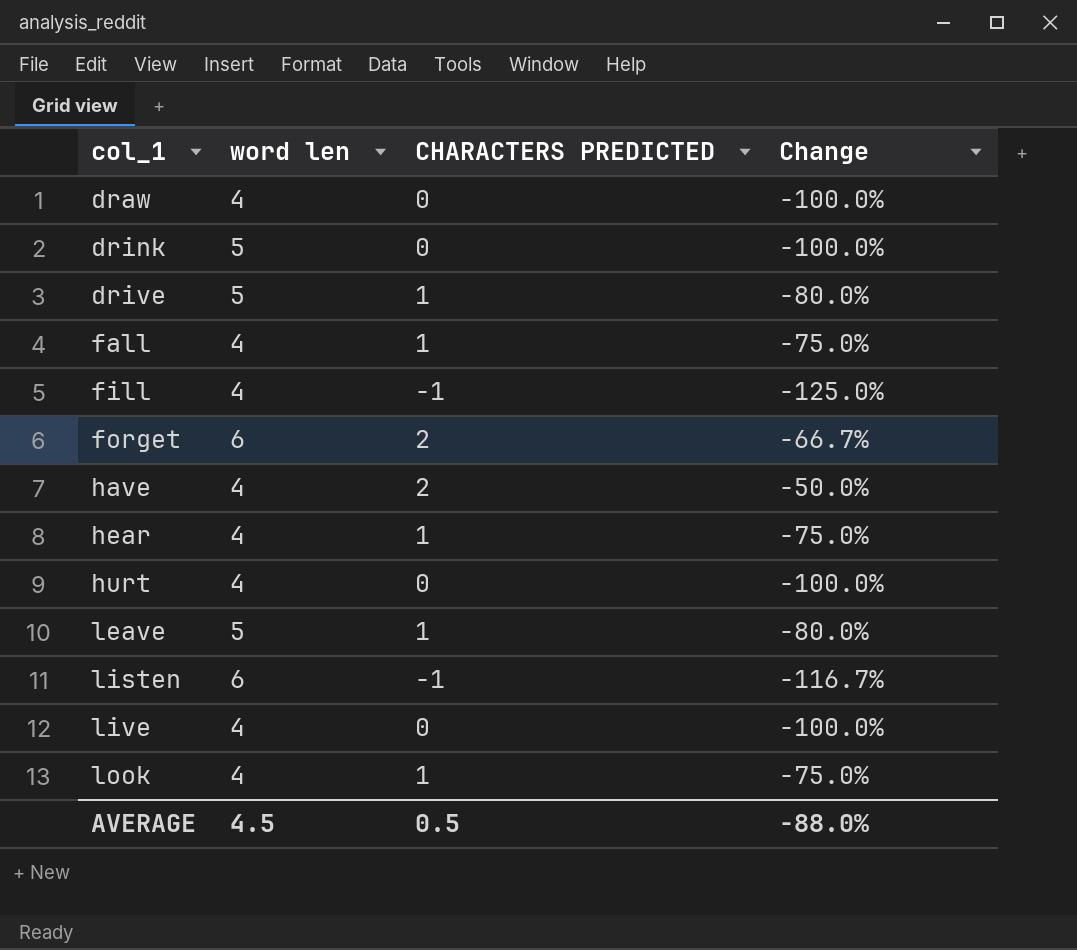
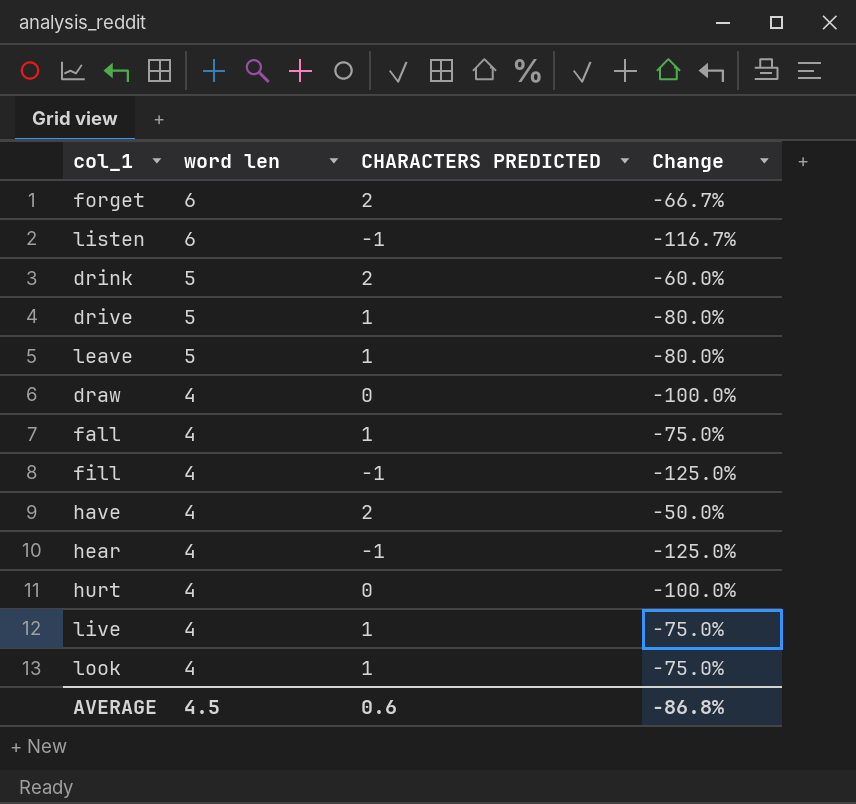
row order: col_1 ascending -> word len descending
drink | CHARACTERS PREDICTED: 0 -> 2
drink | Change: -100.0% -> -60.0%
hear | CHARACTERS PREDICTED: 1 -> -1
hear | Change: -75.0% -> -125.0%
live | CHARACTERS PREDICTED: 0 -> 1
live | Change: -100.0% -> -75.0%
AVERAGE | CHARACTERS PREDICTED: 0.5 -> 0.6
AVERAGE | Change: -88.0% -> -86.8%

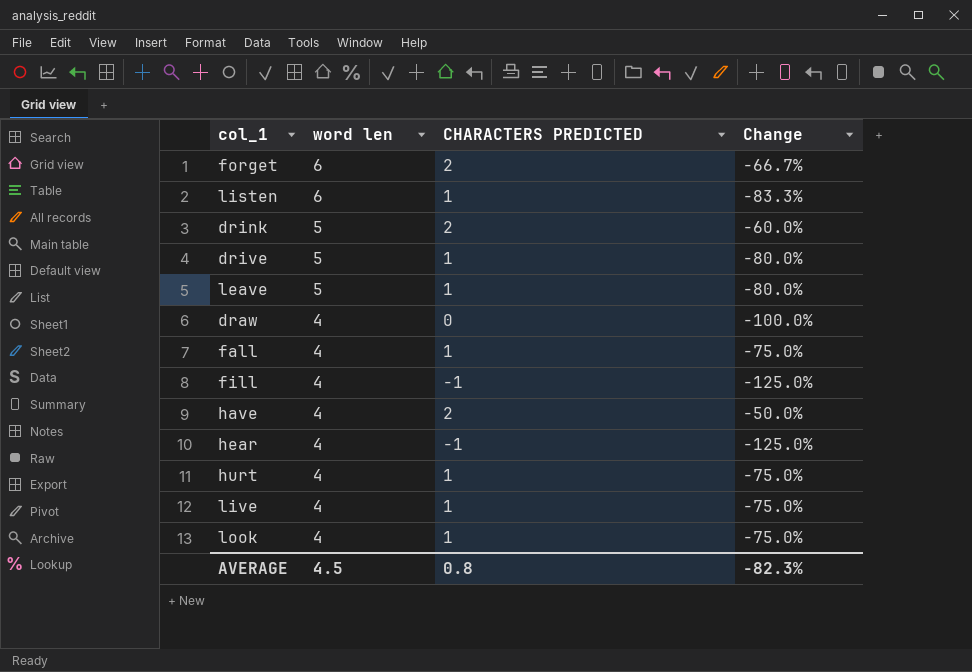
listen | CHARACTERS PREDICTED: -1 -> 1
listen | Change: -116.7% -> -83.3%
hurt | CHARACTERS PREDICTED: 0 -> 1
hurt | Change: -100.0% -> -75.0%
AVERAGE | CHARACTERS PREDICTED: 0.6 -> 0.8
AVERAGE | Change: -86.8% -> -82.3%

